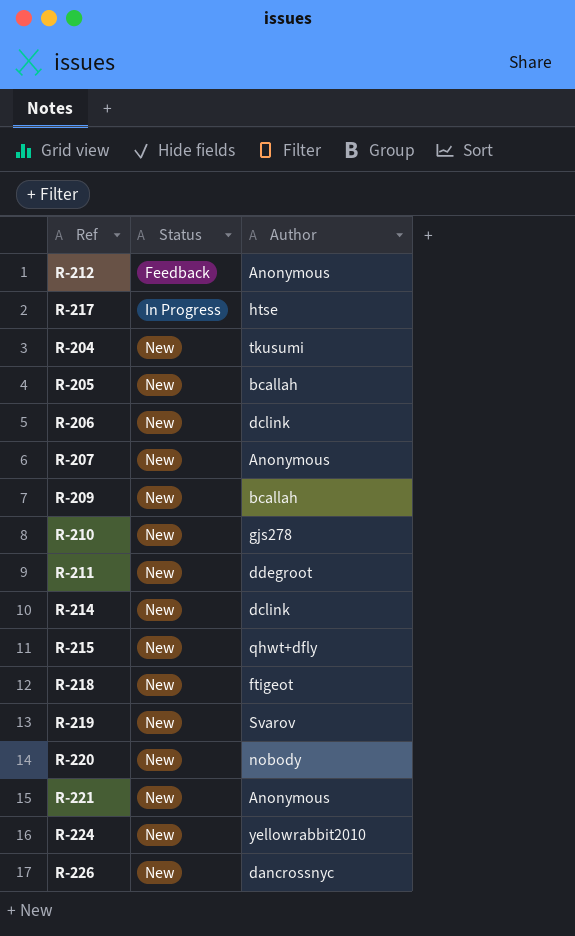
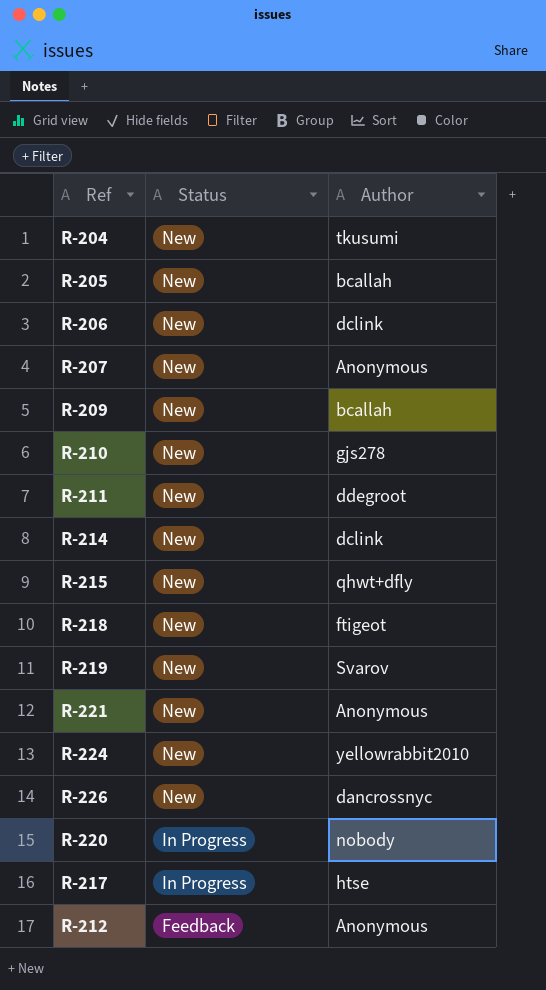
row order: Status ascending -> Status descending
R-220 | Status: New -> In Progress

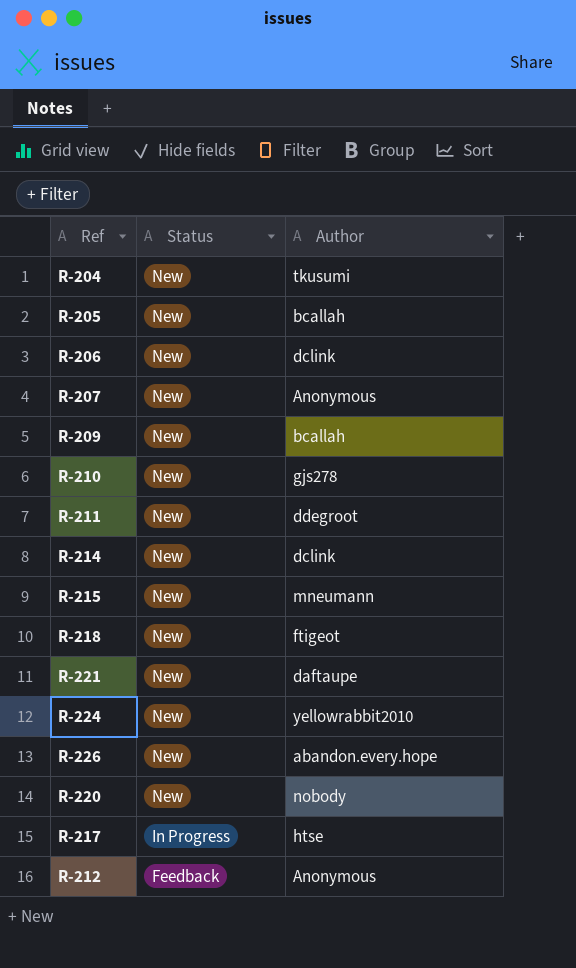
row R-219: New | Svarov -> none
R-215 | Author: qhwt+dfly -> mneumann
R-221 | Author: Anonymous -> daftaupe
R-226 | Author: dancrossnyc -> abandon.every.hope
R-220 | Status: In Progress -> New

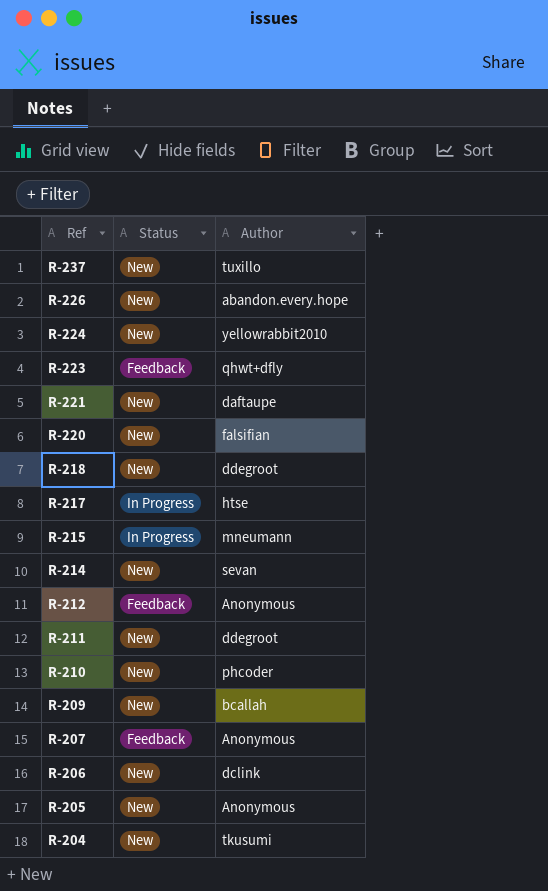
row order: Status descending -> Ref descending
row R-237: none -> New | tuxillo
row R-223: none -> Feedback | qhwt+dfly
R-220 | Author: nobody -> falsifian
R-218 | Author: ftigeot -> ddegroot
R-215 | Status: New -> In Progress
R-214 | Author: dclink -> sevan
R-210 | Author: gjs278 -> phcoder
R-207 | Status: New -> Feedback
R-205 | Author: bcallah -> Anonymous

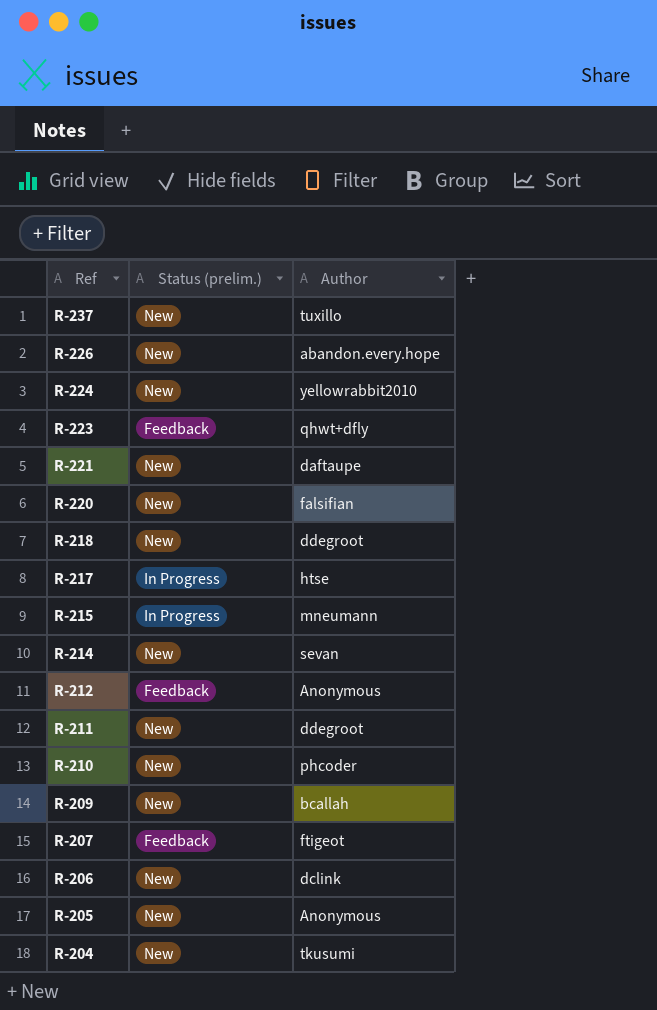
column name: Status -> Status (prelim.)
R-207 | Author: Anonymous -> ftigeot

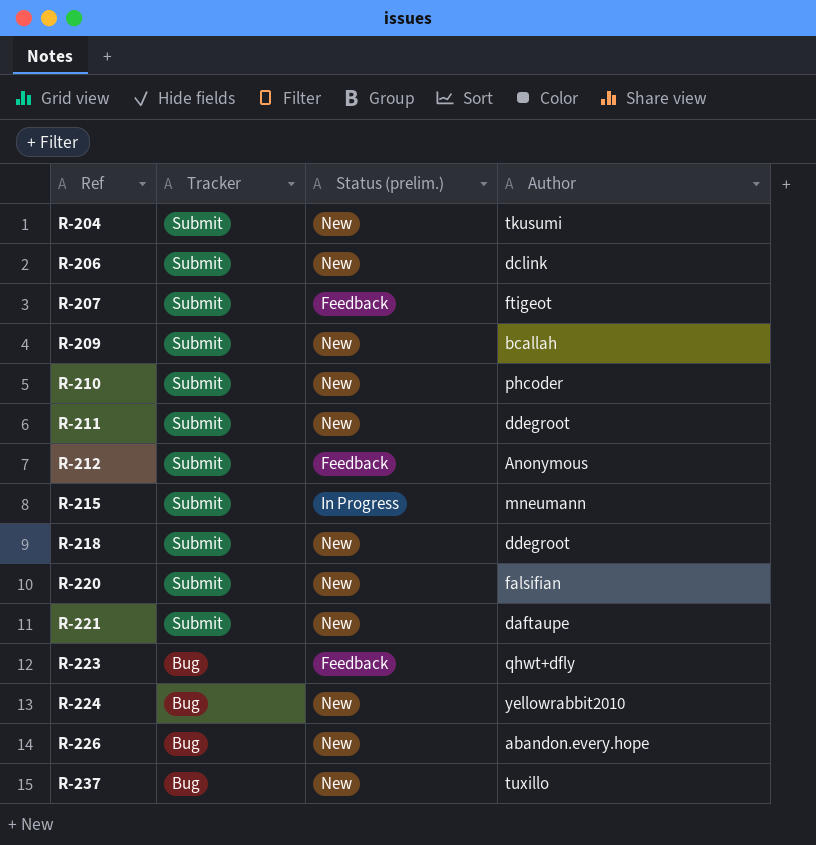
row order: Ref descending -> Ref ascending
column Tracker | position: none -> 2
row R-217: In Progress | htse -> none
row R-214: New | sevan -> none
row R-205: New | Anonymous -> none

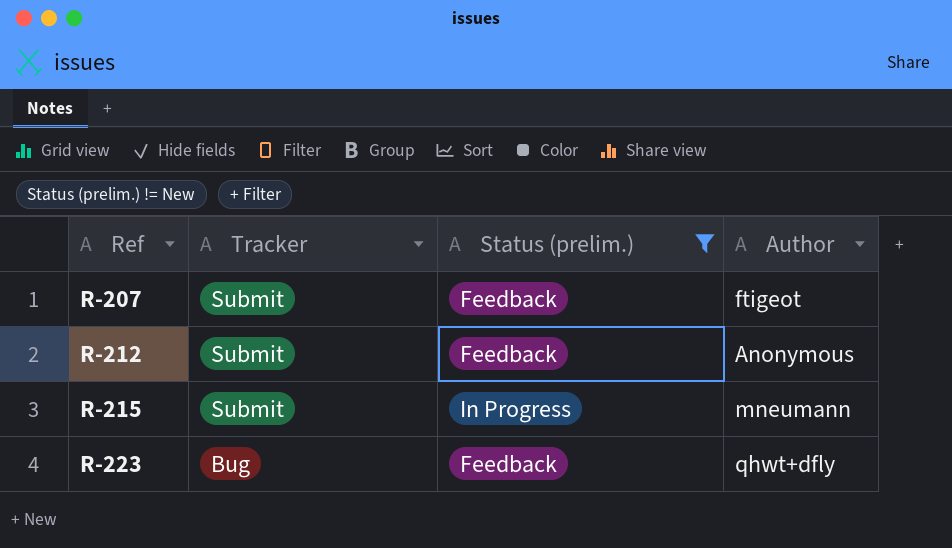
filter: none -> Status (prelim.) != New

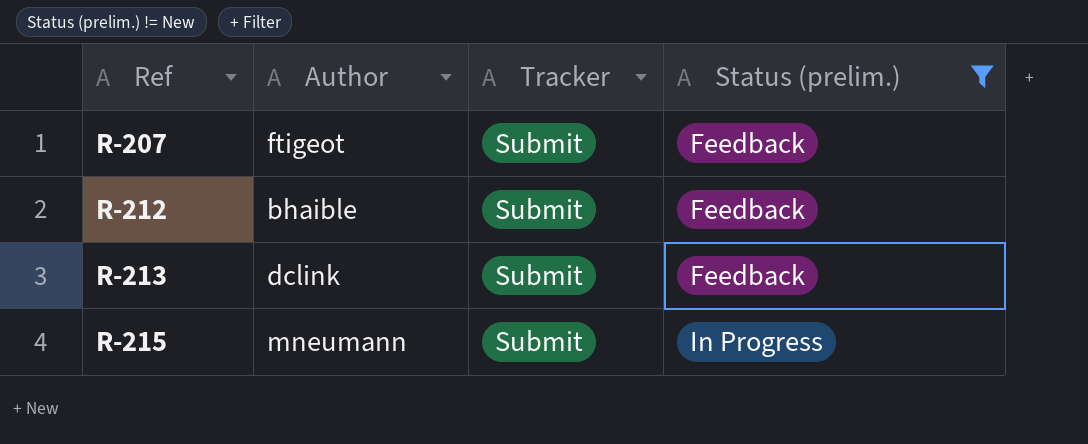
column Author | position: 4 -> 2
row R-223: Bug | Feedback | qhwt+dfly -> none
R-212 | Author: Anonymous -> bhaible
row R-213: none -> dclink | Submit | Feedback

